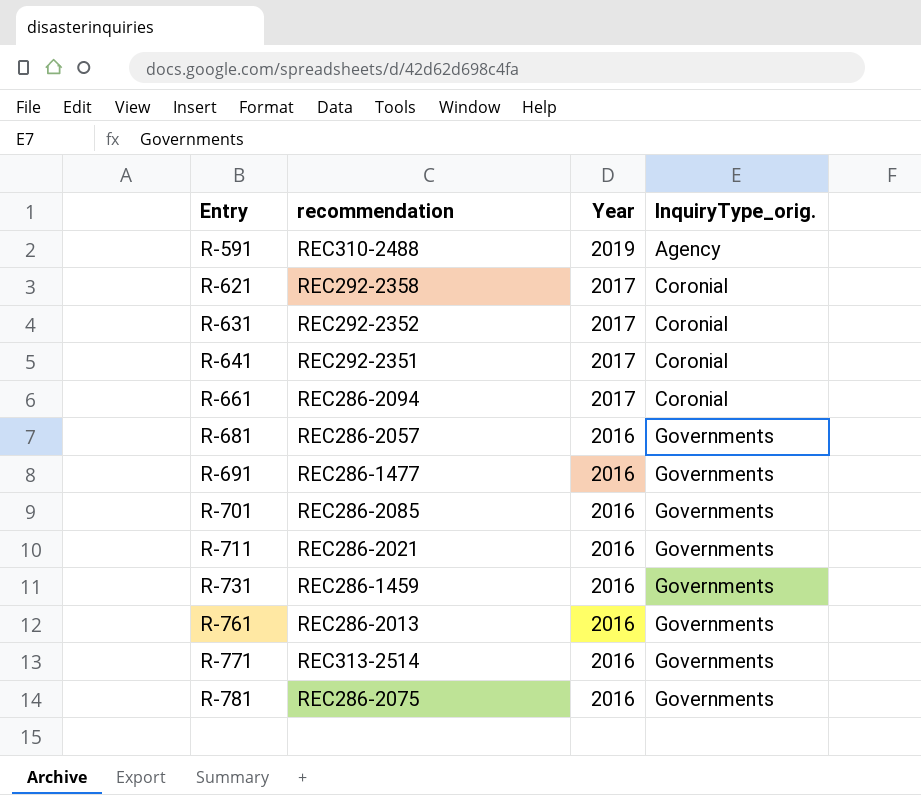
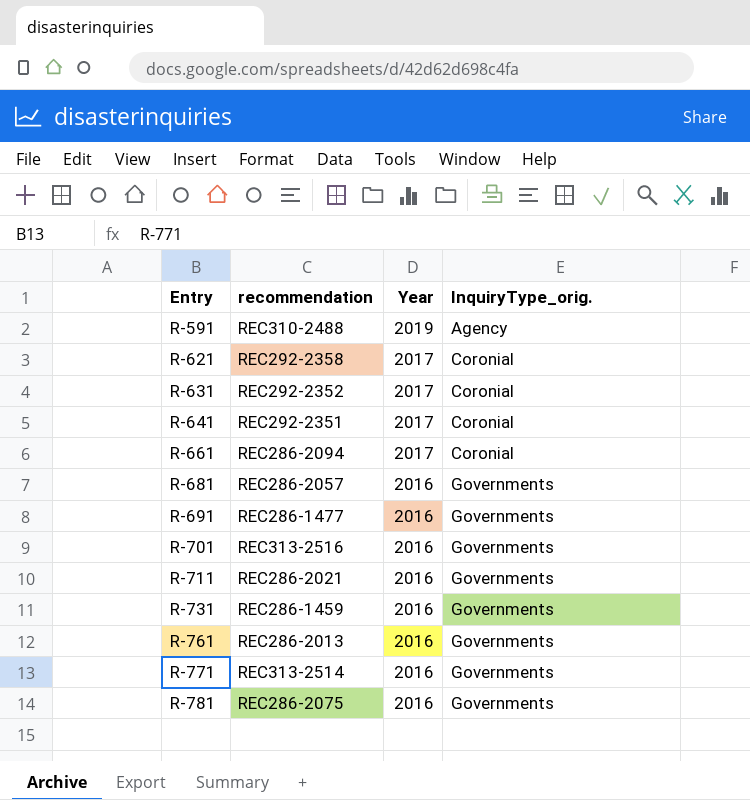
R-701 | recommendation: REC286-2085 -> REC313-2516

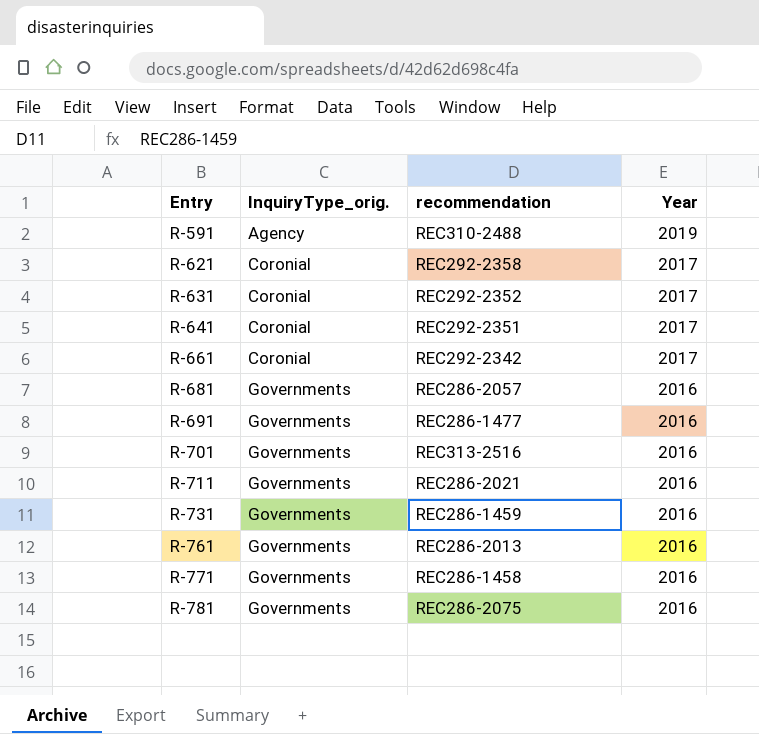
column InquiryType_orig. | position: 4 -> 2
R-661 | recommendation: REC286-2094 -> REC292-2342
R-771 | recommendation: REC313-2514 -> REC286-1458

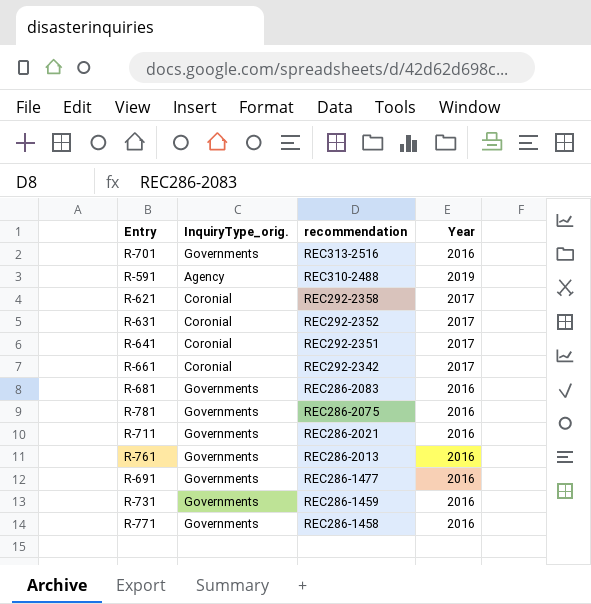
row order: Entry ascending -> recommendation descending
R-681 | recommendation: REC286-2057 -> REC286-2083

